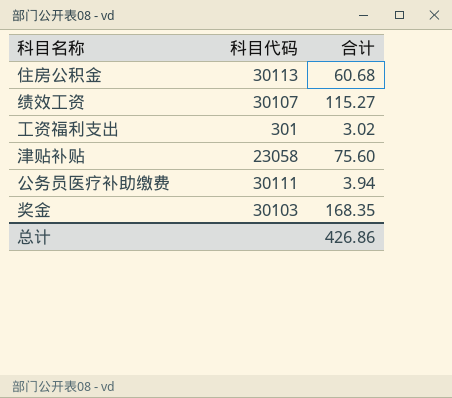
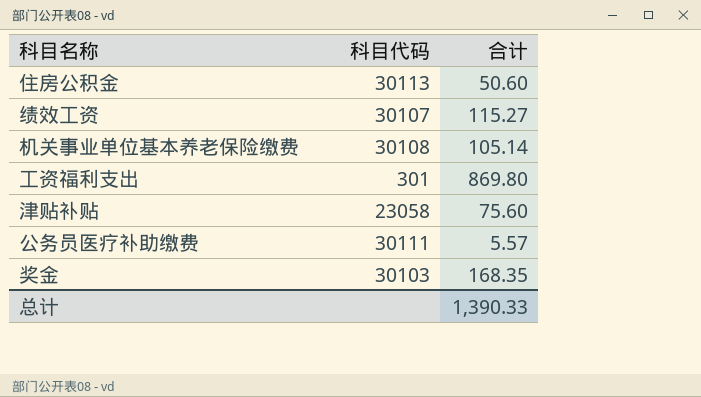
住房公积金 | 合计: 60.68 -> 50.60
row 机关事业单位基本养老保险缴费: none -> 30108 | 105.14
工资福利支出 | 合计: 3.02 -> 869.80
公务员医疗补助缴费 | 合计: 3.94 -> 5.57
总计 | 合计: 426.86 -> 1,390.33

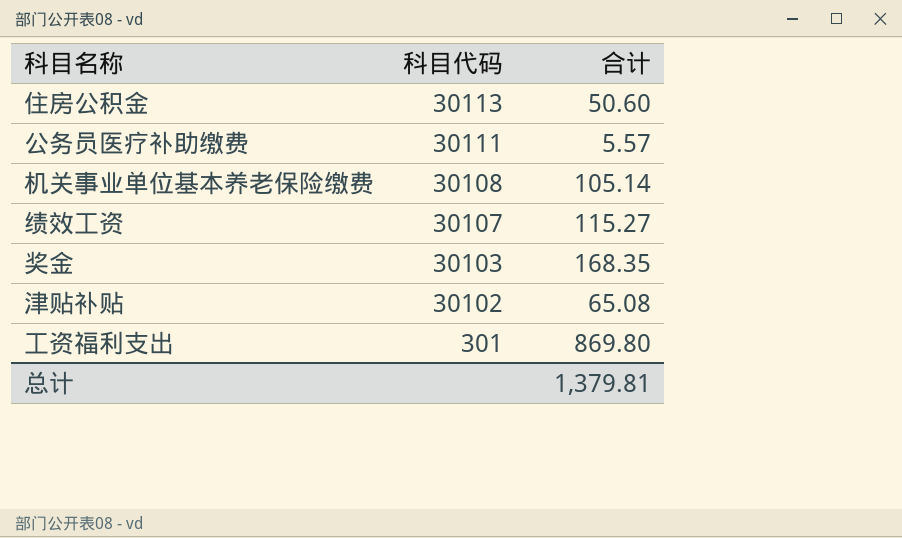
row order: none -> 科目代码 descending
津贴补贴 | 科目代码: 23058 -> 30102
津贴补贴 | 合计: 75.60 -> 65.08
总计 | 合计: 1,390.33 -> 1,379.81

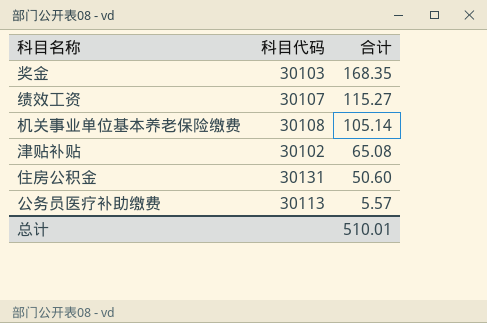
row order: 科目代码 descending -> 合计 descending
row 工资福利支出: 301 | 869.80 -> none
住房公积金 | 科目代码: 30113 -> 30131
公务员医疗补助缴费 | 科目代码: 30111 -> 30113
总计 | 合计: 1,379.81 -> 510.01

